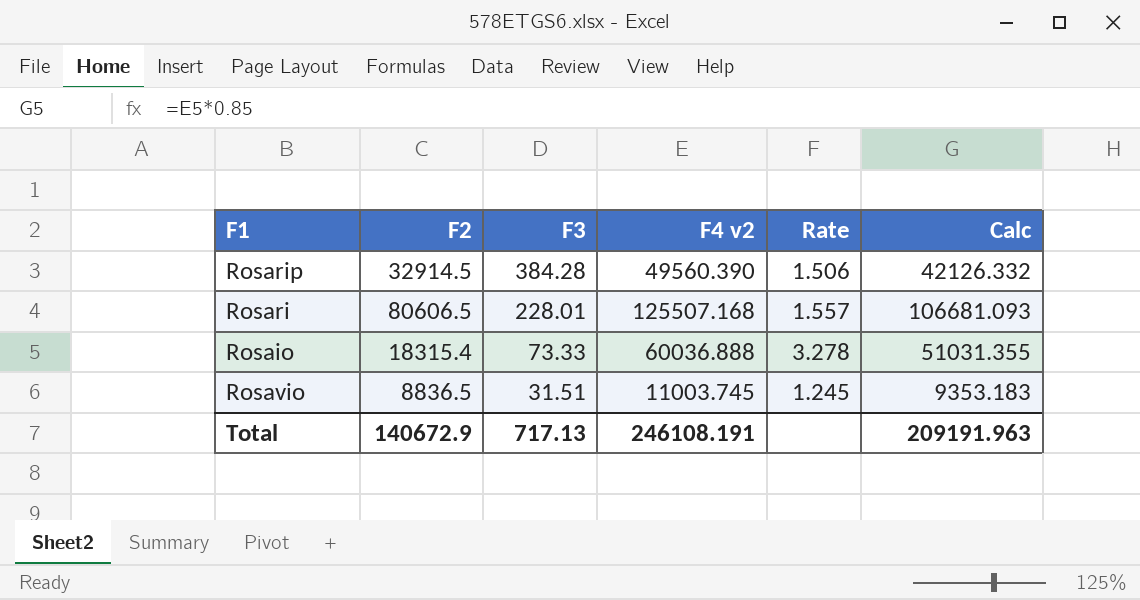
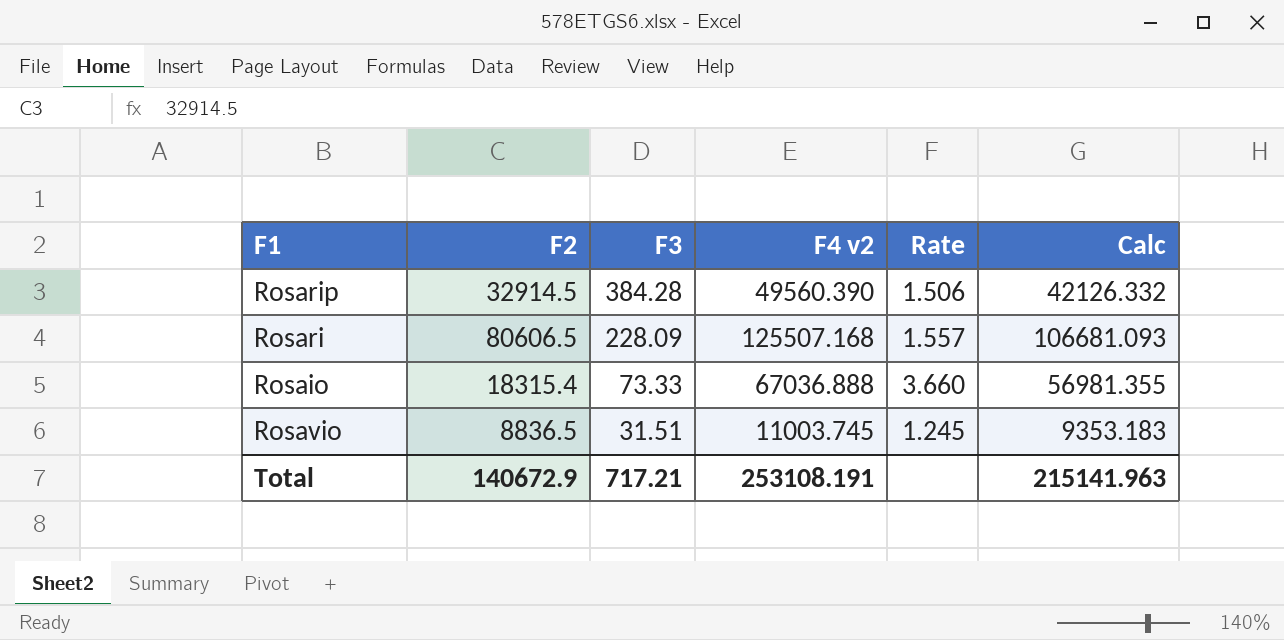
Rosari | F3: 228.01 -> 228.09
Rosaio | F4 v2: 60036.888 -> 67036.888
Rosaio | Rate: 3.278 -> 3.660
Rosaio | Calc: 51031.355 -> 56981.355
Total | F3: 717.13 -> 717.21
Total | F4 v2: 246108.191 -> 253108.191
Total | Calc: 209191.963 -> 215141.963

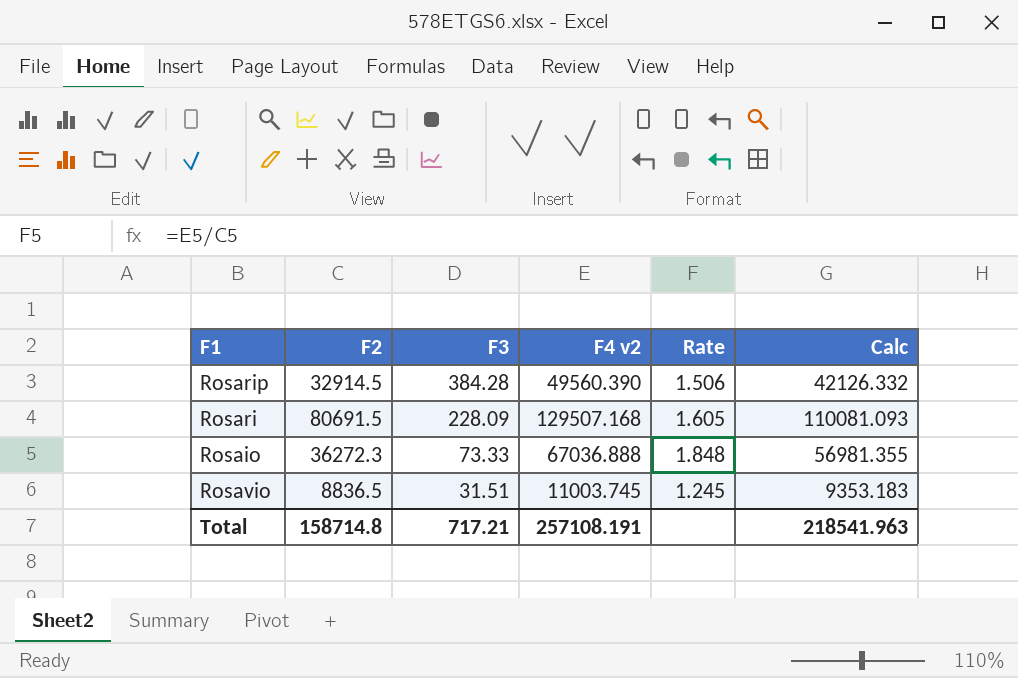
Rosari | F2: 80606.5 -> 80691.5
Rosari | F4 v2: 125507.168 -> 129507.168
Rosari | Rate: 1.557 -> 1.605
Rosari | Calc: 106681.093 -> 110081.093
Rosaio | F2: 18315.4 -> 36272.3
Rosaio | Rate: 3.660 -> 1.848
Total | F2: 140672.9 -> 158714.8
Total | F4 v2: 253108.191 -> 257108.191
Total | Calc: 215141.963 -> 218541.963

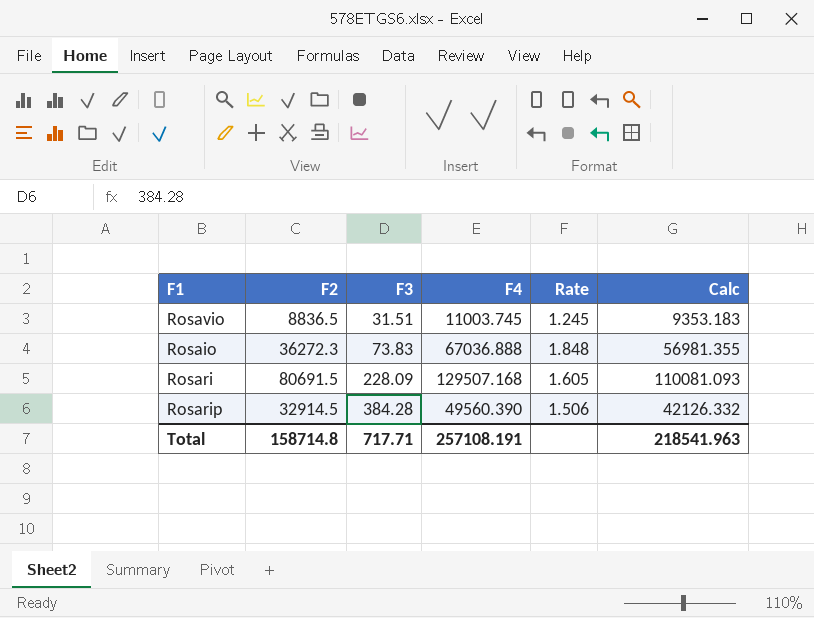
row order: F3 descending -> F3 ascending
column name: F4 v2 -> F4
Rosaio | F3: 73.33 -> 73.83
Total | F3: 717.21 -> 717.71

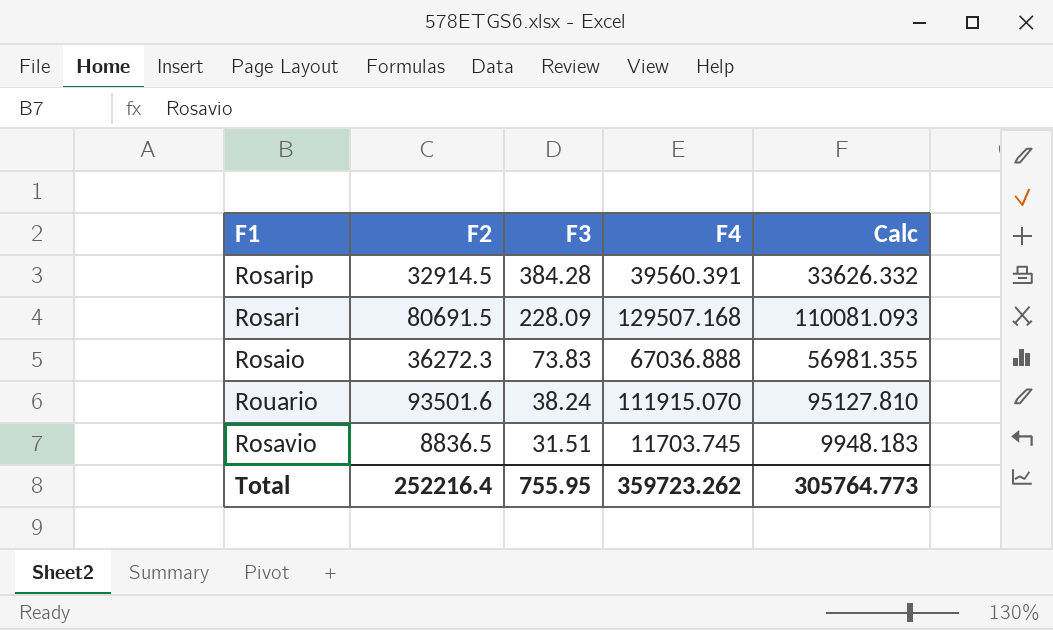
row order: F3 ascending -> F3 descending
column Rate | formula: [F4] / [F2] -> none
Rosarip | F4: 49560.390 -> 39560.391
Rosarip | Calc: 42126.332 -> 33626.332
row Rouario: none -> 93501.6 | 38.24 | 111915.070 | 95127.810
Rosavio | F4: 11003.745 -> 11703.745
Rosavio | Calc: 9353.183 -> 9948.183
Total | F2: 158714.8 -> 252216.4
Total | F3: 717.71 -> 755.95
Total | F4: 257108.191 -> 359723.262
Total | Calc: 218541.963 -> 305764.773

